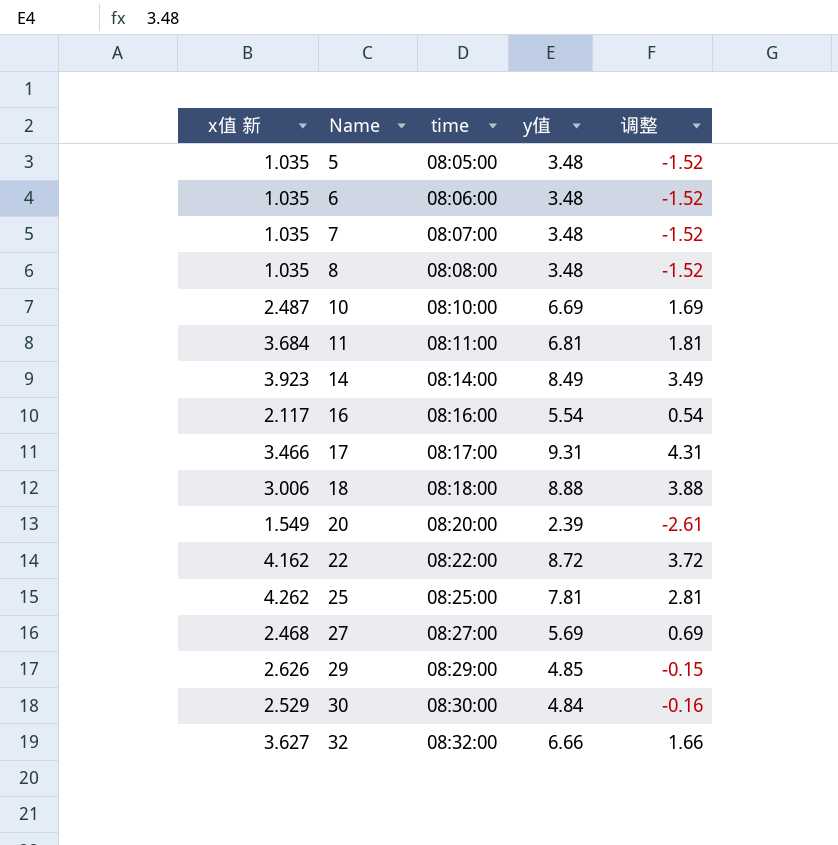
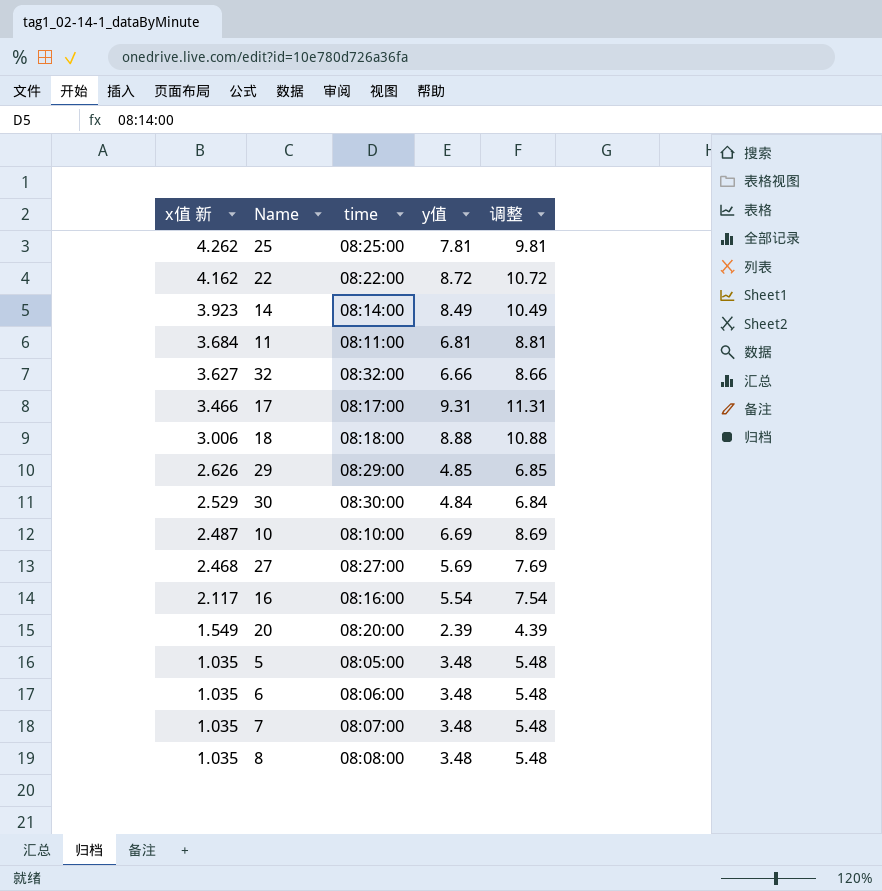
row order: Name ascending -> x值 新 descending
column 调整 | formula: [y值] - 5 -> [y值] + 2

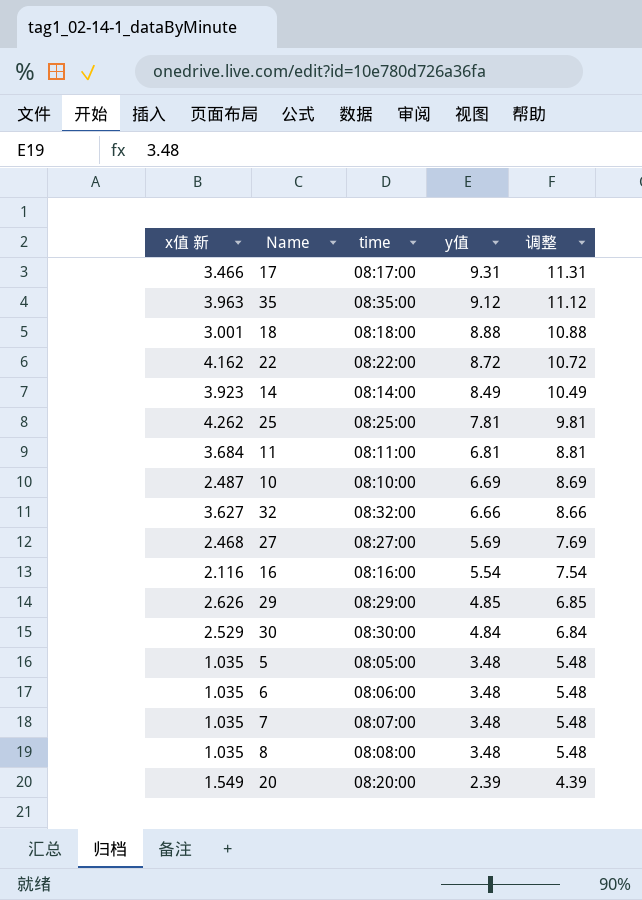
row order: x值 新 descending -> y值 descending
row 35: none -> 3.963 | 08:35:00 | 9.12 | 11.12
18 | x值 新: 3.006 -> 3.001
16 | x值 新: 2.117 -> 2.116

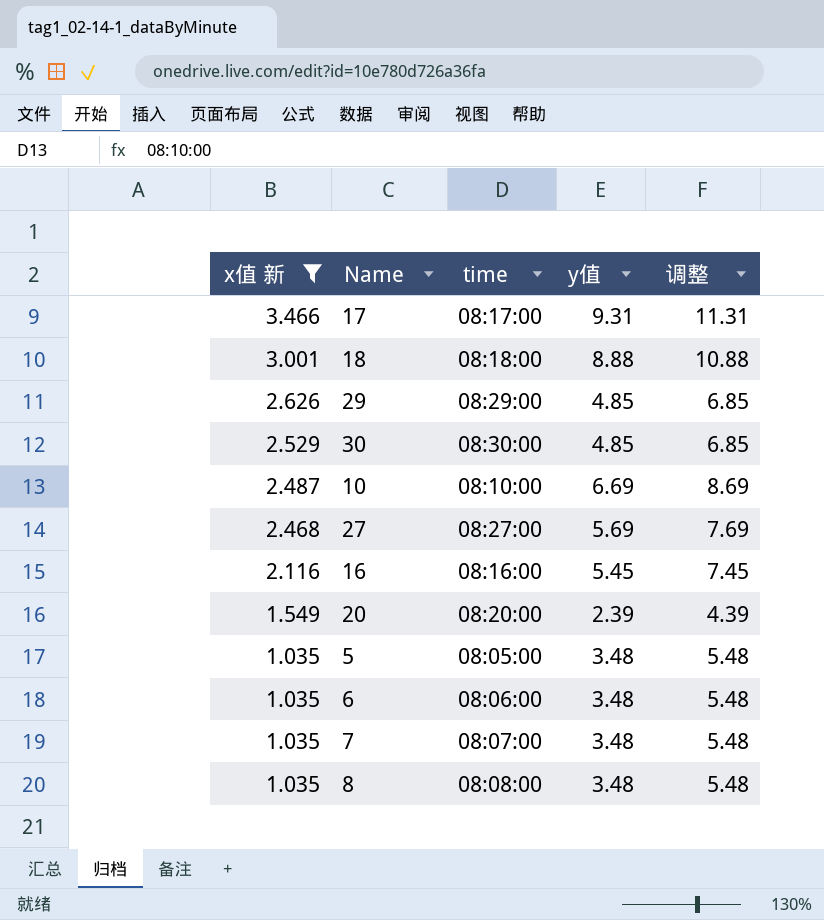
filter: none -> x值 新 <= 3.466
row order: y值 descending -> x值 新 descending
30 | y值: 4.84 -> 4.85
30 | 调整: 6.84 -> 6.85
16 | y值: 5.54 -> 5.45
16 | 调整: 7.54 -> 7.45

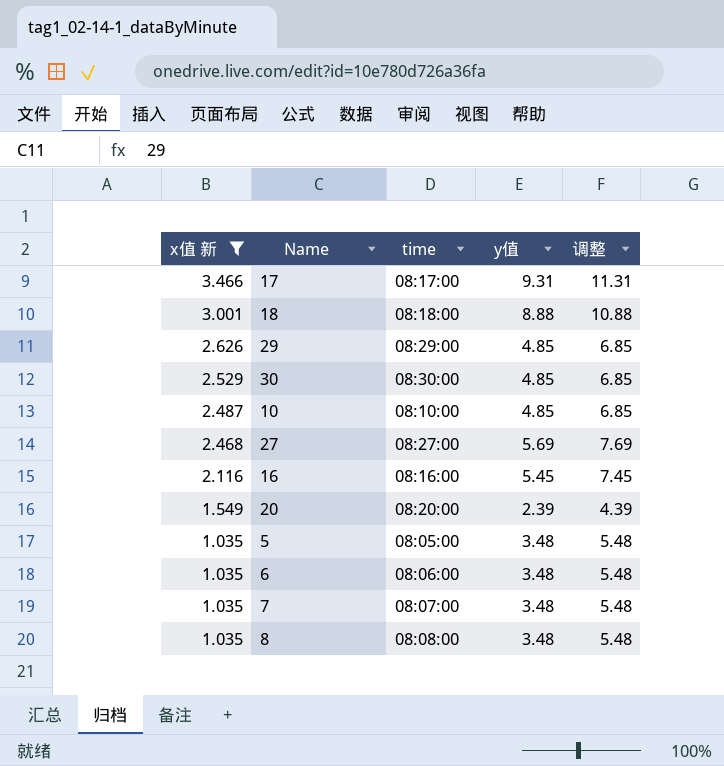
10 | y值: 6.69 -> 4.85
10 | 调整: 8.69 -> 6.85

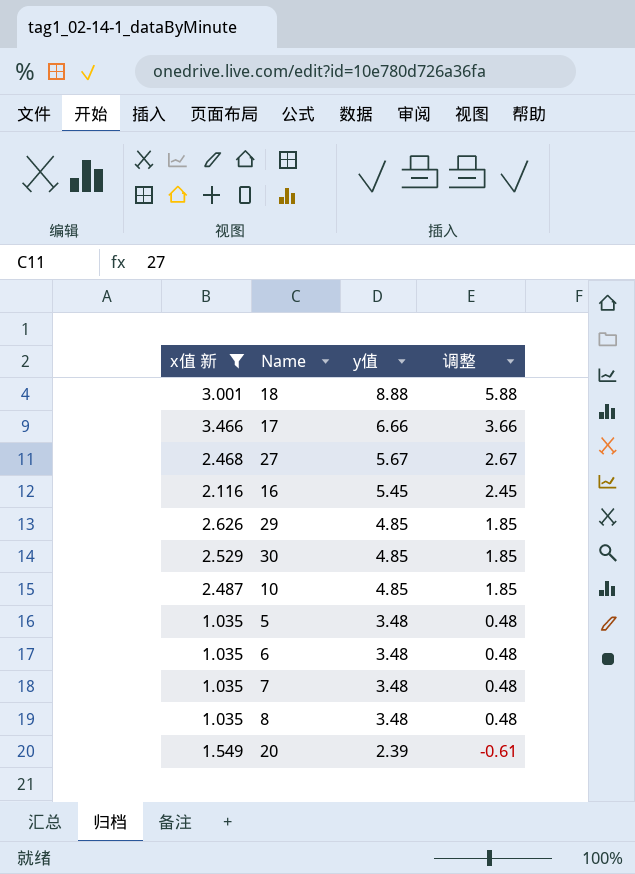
row order: x值 新 descending -> y值 descending
column time | position: 3 -> none
column 调整 | formula: [y值] + 2 -> [y值] - 3
17 | y值: 9.31 -> 6.66
27 | y值: 5.69 -> 5.67

